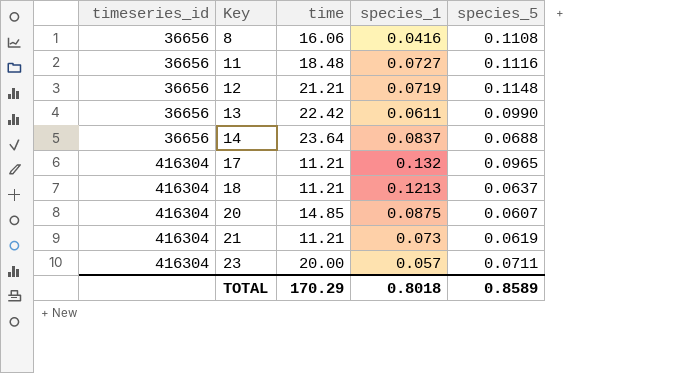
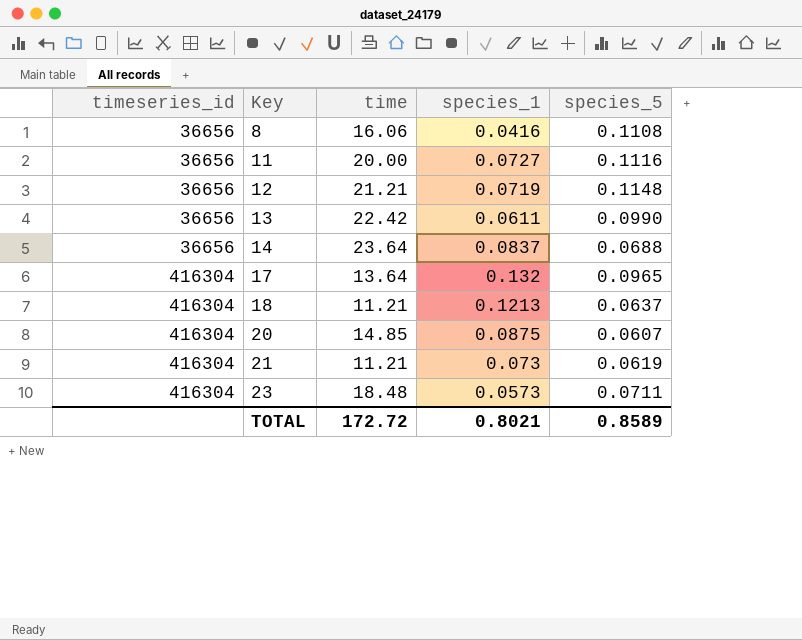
11 | time: 18.48 -> 20.00
17 | time: 11.21 -> 13.64
23 | time: 20.00 -> 18.48
23 | species_1: 0.057 -> 0.0573
TOTAL | time: 170.29 -> 172.72
TOTAL | species_1: 0.8018 -> 0.8021

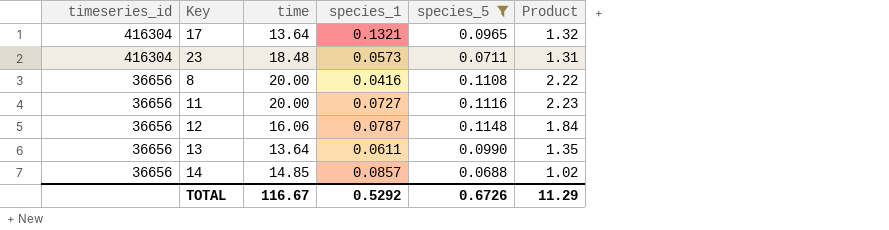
filter: none -> species_5 >= 0.0688
row order: timeseries_id ascending -> timeseries_id descending
column Product | formula: none -> [time] * [species_5]
17 | species_1: 0.132 -> 0.1321
8 | time: 16.06 -> 20.00
12 | time: 21.21 -> 16.06
12 | species_1: 0.0719 -> 0.0787
13 | time: 22.42 -> 13.64
14 | time: 23.64 -> 14.85
14 | species_1: 0.0837 -> 0.0857
TOTAL | time: 172.72 -> 116.67
TOTAL | species_1: 0.8021 -> 0.5292
TOTAL | species_5: 0.8589 -> 0.6726

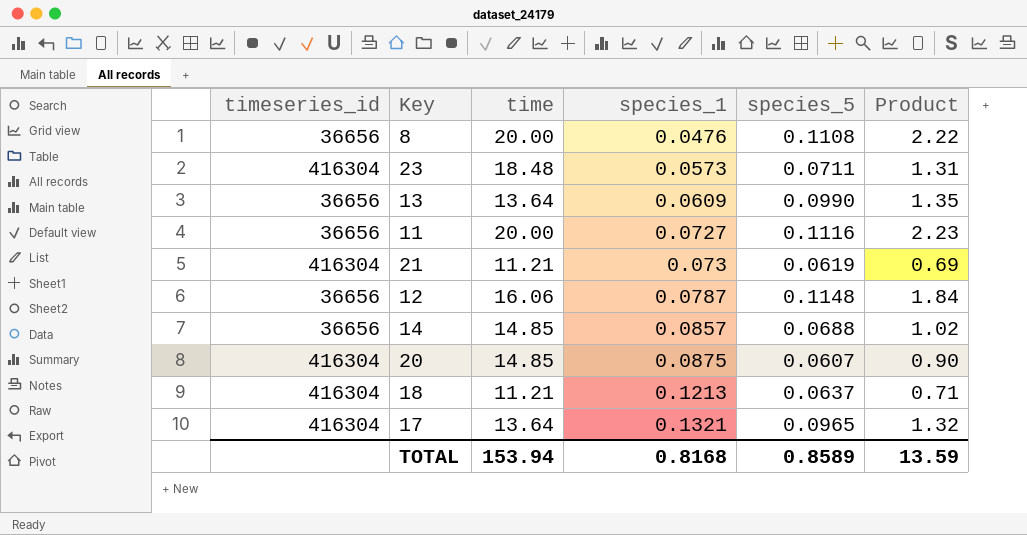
filter: species_5 >= 0.0688 -> none
row order: timeseries_id descending -> species_1 ascending
8 | species_1: 0.0416 -> 0.0476
13 | species_1: 0.0611 -> 0.0609
TOTAL | time: 116.67 -> 153.94
TOTAL | species_1: 0.5292 -> 0.8168
TOTAL | species_5: 0.6726 -> 0.8589
TOTAL | Product: 11.29 -> 13.59

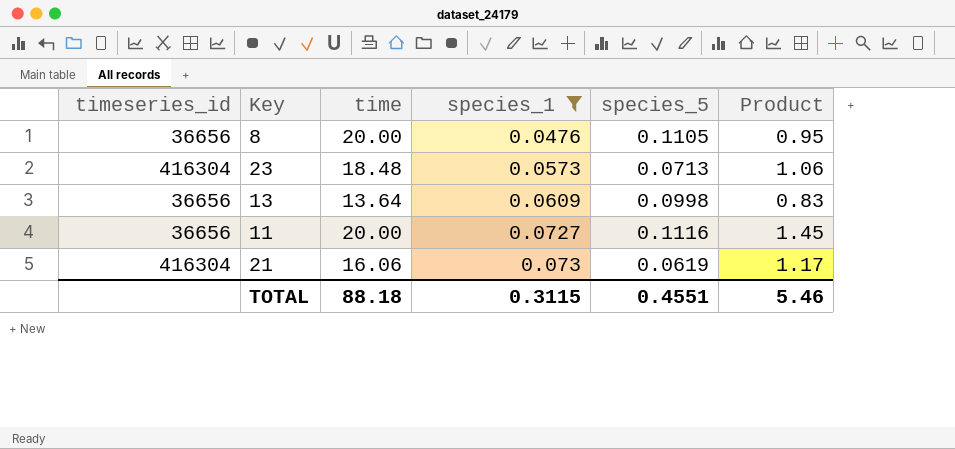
filter: none -> species_1 <= 0.073
column Product | formula: [time] * [species_5] -> [time] * [species_1]
8 | species_5: 0.1108 -> 0.1105
23 | species_5: 0.0711 -> 0.0713
13 | species_5: 0.0990 -> 0.0998
21 | time: 11.21 -> 16.06
TOTAL | time: 153.94 -> 88.18
TOTAL | species_1: 0.8168 -> 0.3115
TOTAL | species_5: 0.8589 -> 0.4551
TOTAL | Product: 13.59 -> 5.46

